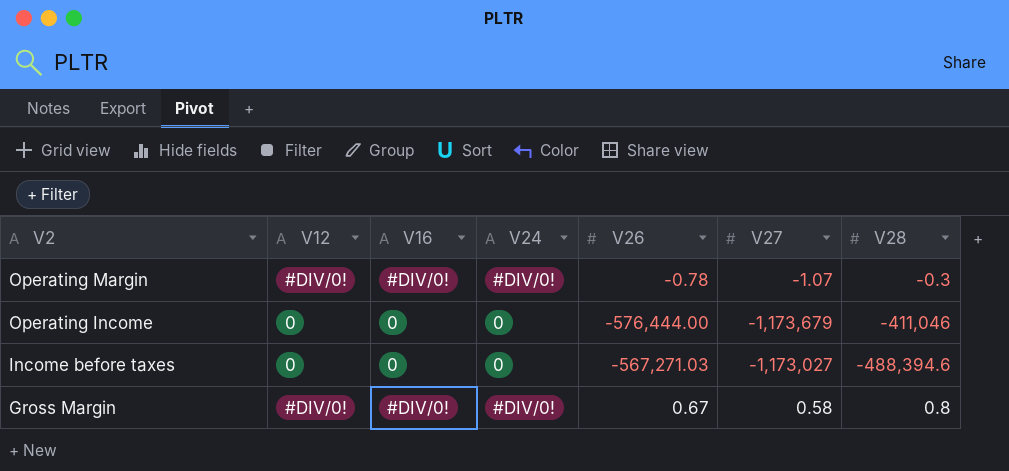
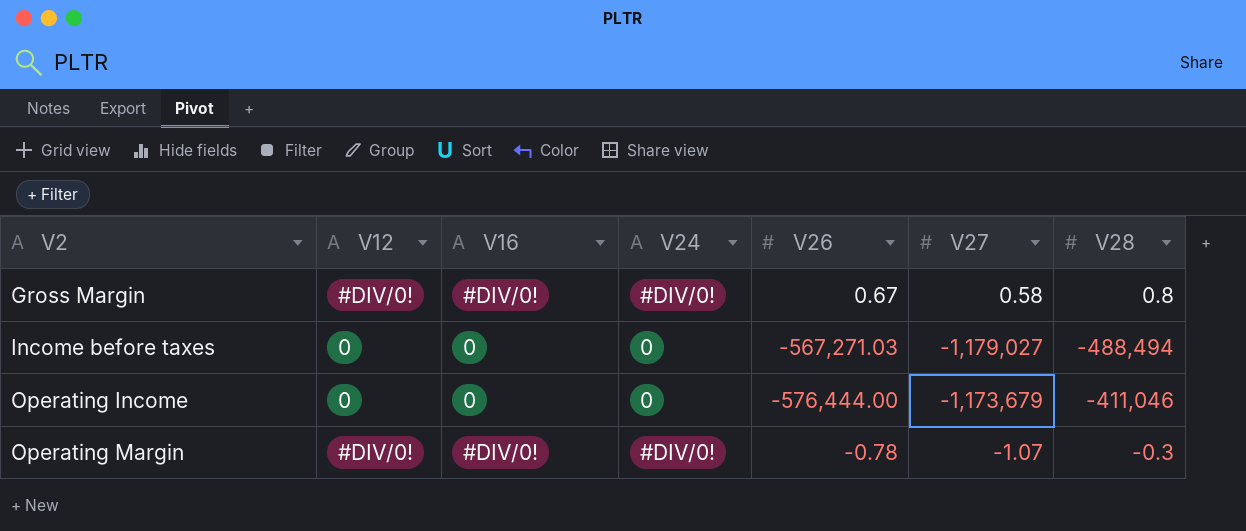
row order: V2 descending -> V2 ascending
Income before taxes | V27: -1,173,027 -> -1,179,027
Income before taxes | V28: -488,394.6 -> -488,494

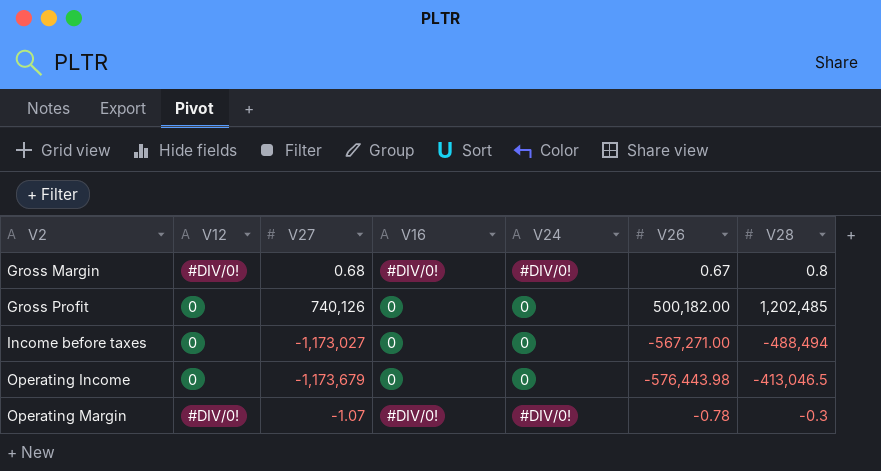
column V27 | position: 6 -> 3
Gross Margin | V27: 0.58 -> 0.68
row Gross Profit: none -> 0 | 740,126 | 0 | 0 | 500,182.00 | 1,202,485
Income before taxes | V27: -1,179,027 -> -1,173,027
Income before taxes | V26: -567,271.03 -> -567,271.00
Operating Income | V26: -576,444.00 -> -576,443.98
Operating Income | V28: -411,046 -> -413,046.5

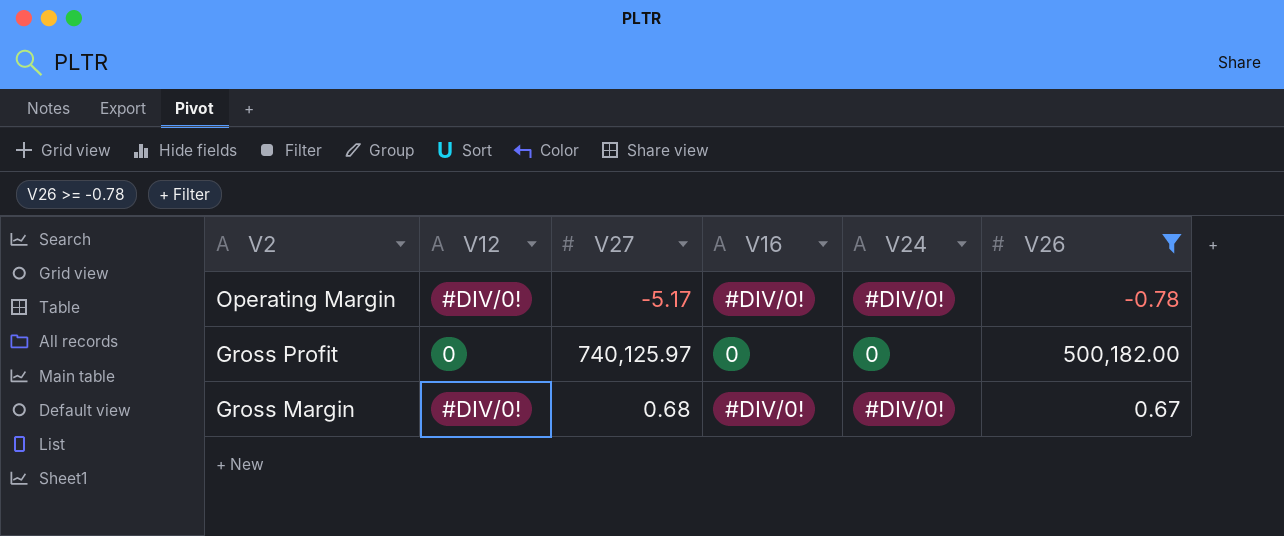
filter: none -> V26 >= -0.78
row order: V2 ascending -> V2 descending
column V28 | position: 7 -> none
Operating Margin | V27: -1.07 -> -5.17
Gross Profit | V27: 740,126 -> 740,125.97

